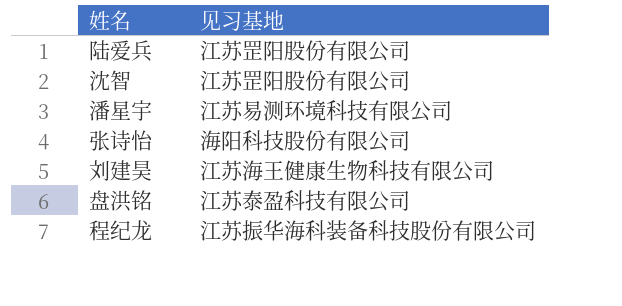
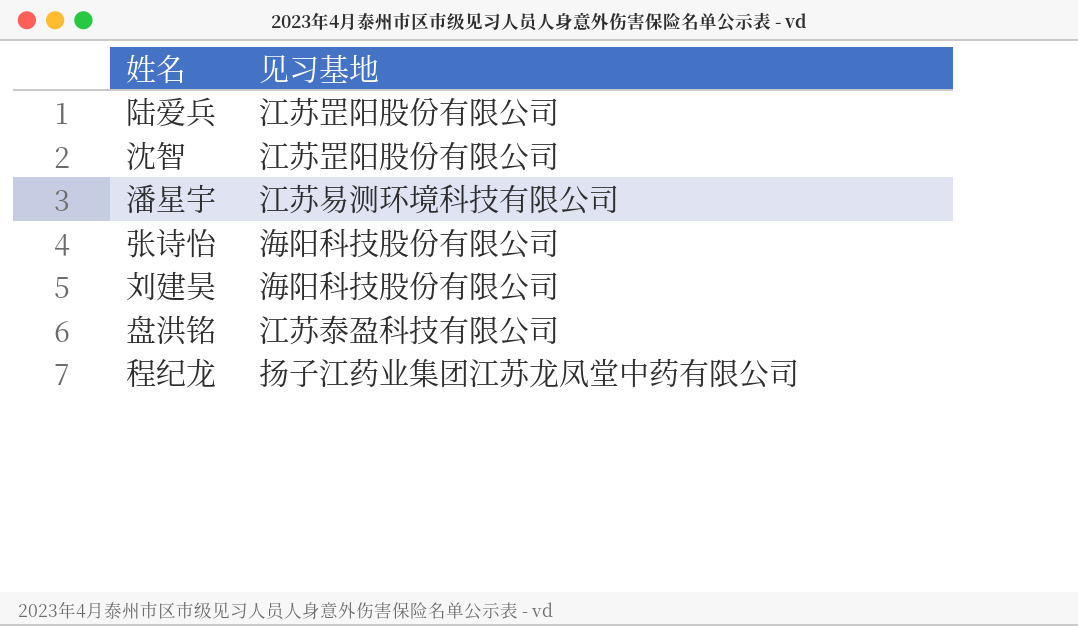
刘建昊 | 见习基地: 江苏海王健康生物科技有限公司 -> 海阳科技股份有限公司
程纪龙 | 见习基地: 江苏振华海科装备科技股份有限公司 -> 扬子江药业集团江苏龙凤堂中药有限公司

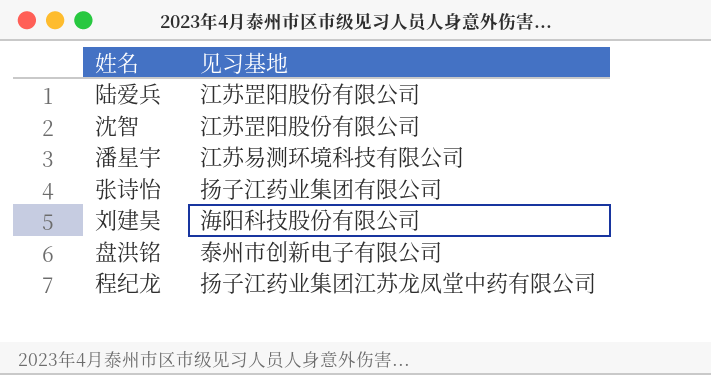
张诗怡 | 见习基地: 海阳科技股份有限公司 -> 扬子江药业集团有限公司
盘洪铭 | 见习基地: 江苏泰盈科技有限公司 -> 泰州市创新电子有限公司

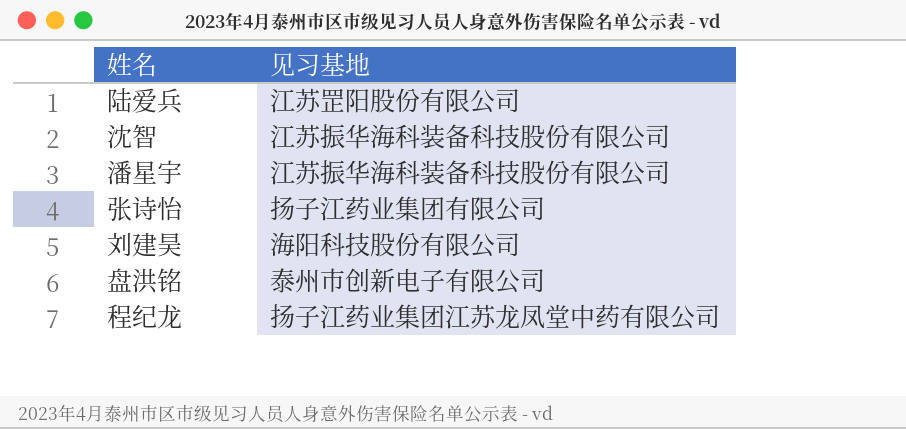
沈智 | 见习基地: 江苏罡阳股份有限公司 -> 江苏振华海科装备科技股份有限公司
潘星宇 | 见习基地: 江苏易测环境科技有限公司 -> 江苏振华海科装备科技股份有限公司

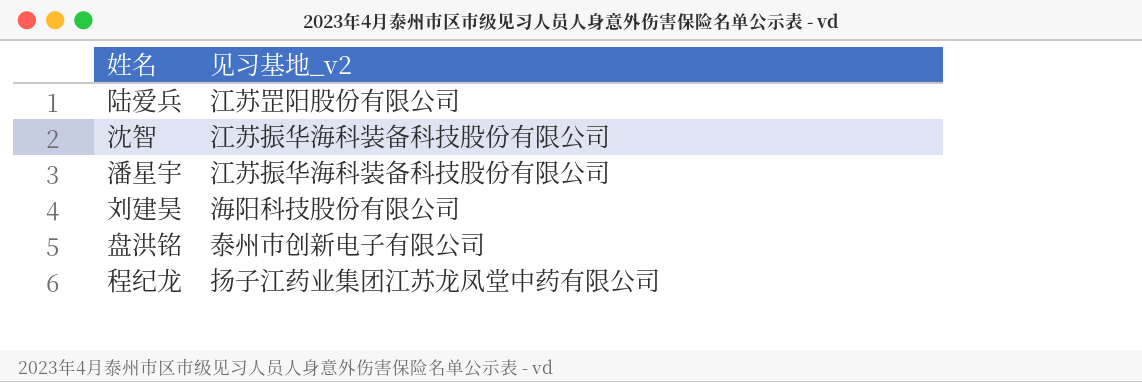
column name: 见习基地 -> 见习基地_v2
row 张诗怡: 扬子江药业集团有限公司 -> none

